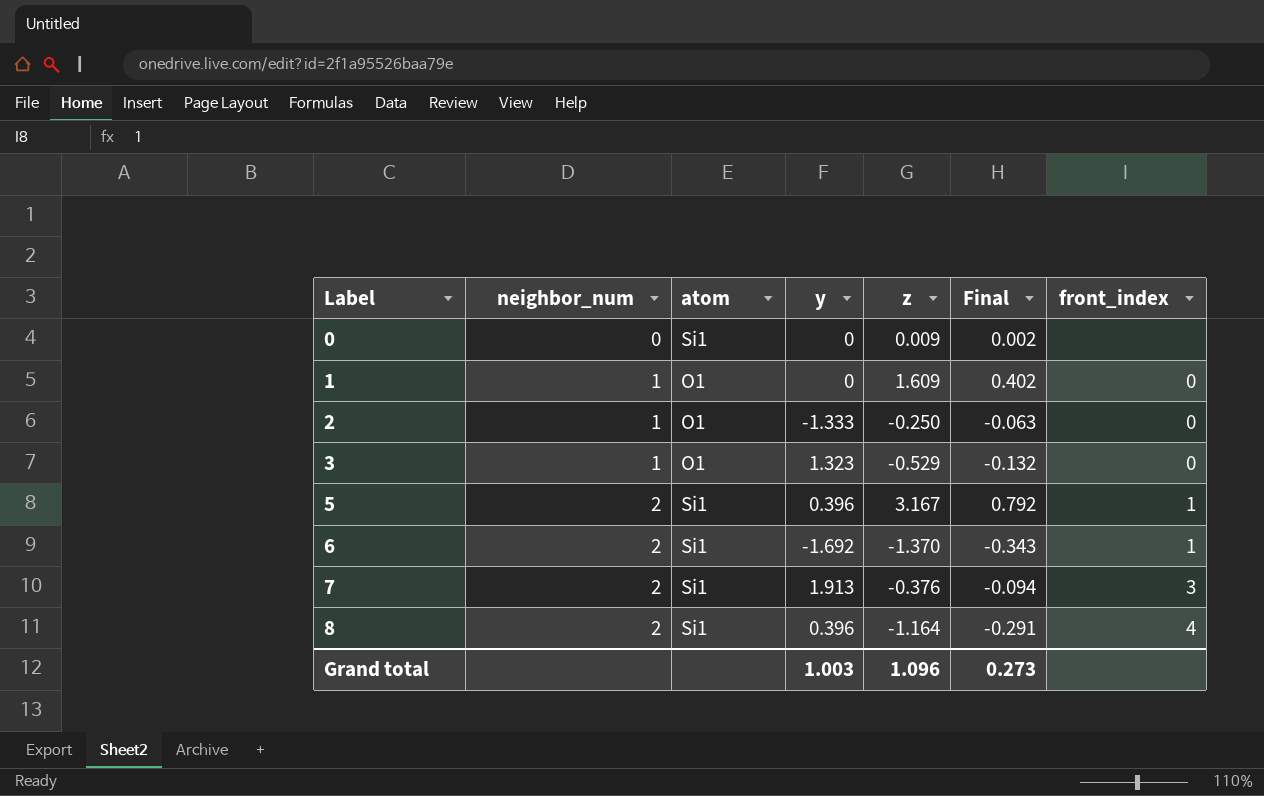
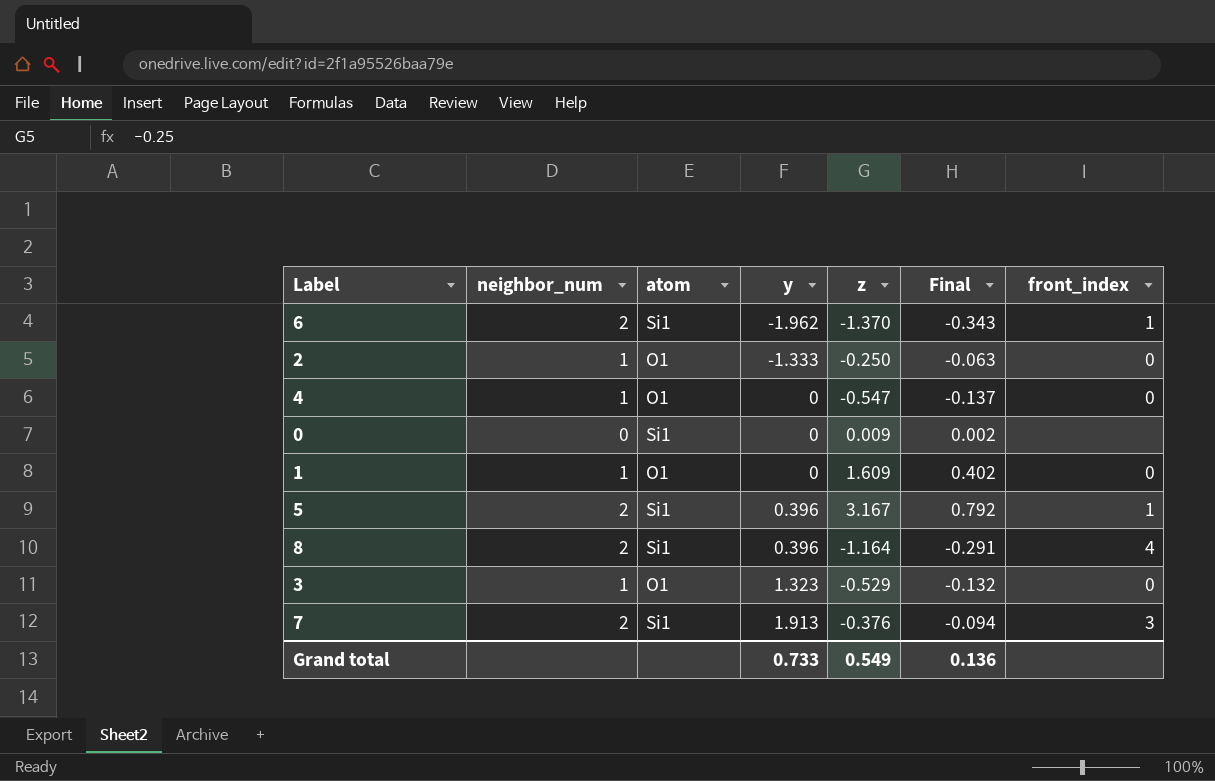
row order: Label ascending -> y ascending
6 | y: -1.692 -> -1.962
row 4: none -> 1 | O1 | 0 | -0.547 | -0.137 | 0
Grand total | y: 1.003 -> 0.733
Grand total | z: 1.096 -> 0.549
Grand total | Final: 0.273 -> 0.136

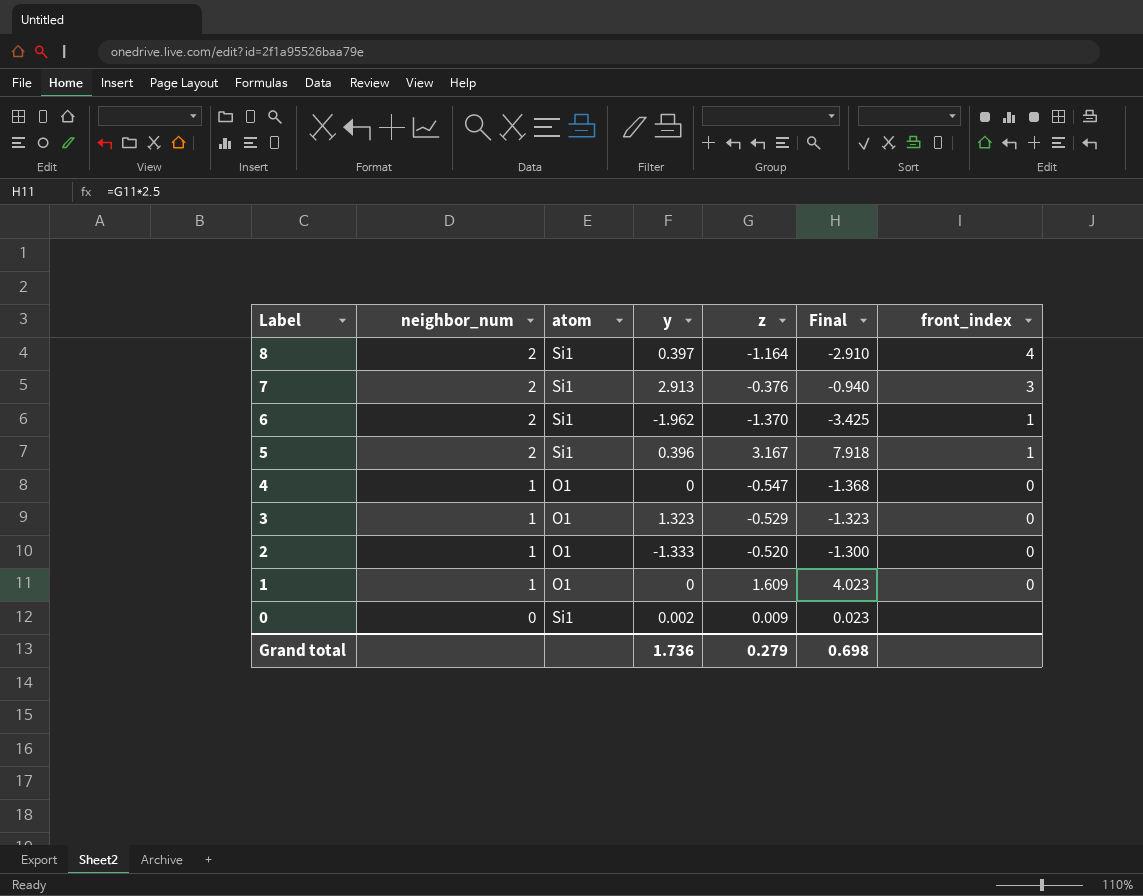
row order: y ascending -> Label descending
column Final | formula: [z] * 0.25 -> [z] * 2.5
8 | y: 0.396 -> 0.397
7 | y: 1.913 -> 2.913
2 | z: -0.250 -> -0.520
0 | y: 0 -> 0.002
Grand total | y: 0.733 -> 1.736
Grand total | z: 0.549 -> 0.279
Grand total | Final: 0.136 -> 0.698

